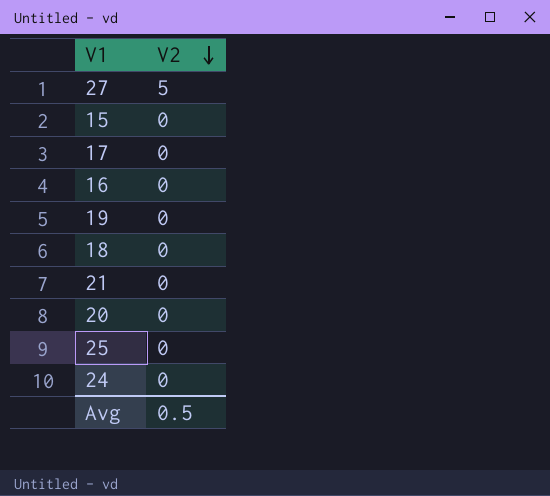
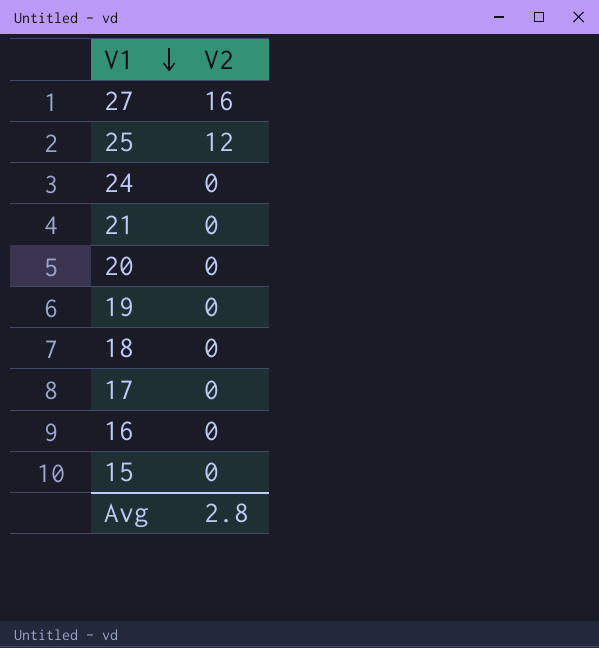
row order: V2 descending -> V1 descending
27 | V2: 5 -> 16
25 | V2: 0 -> 12
Avg | V2: 0.5 -> 2.8

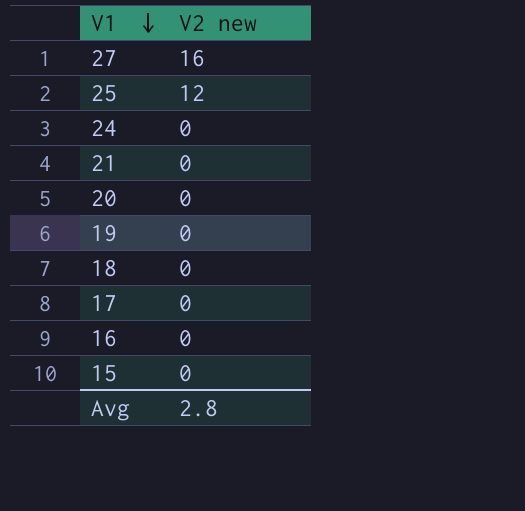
column name: V2 -> V2 new

